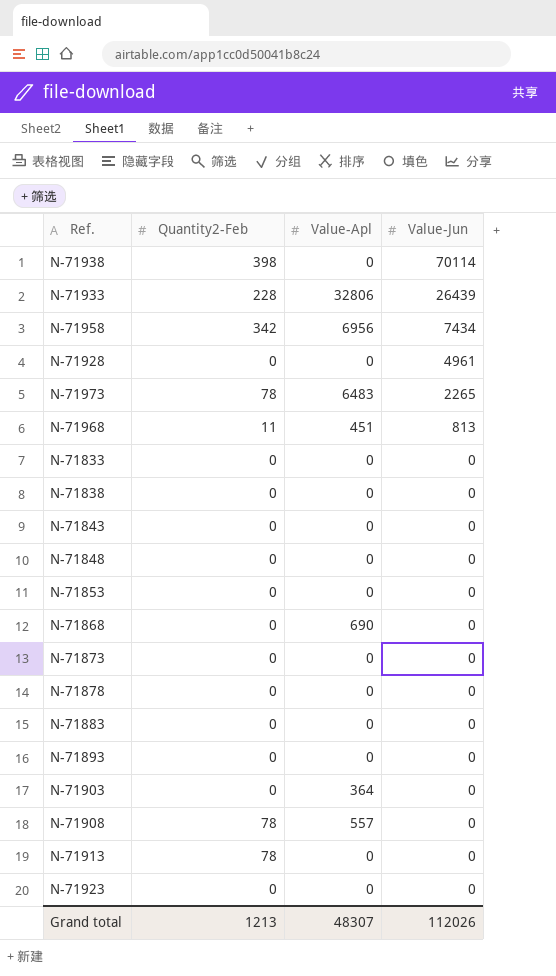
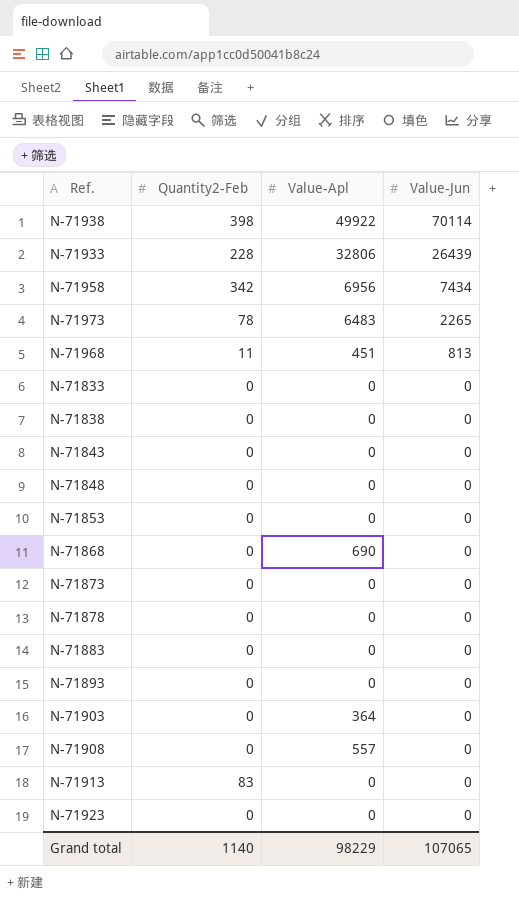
row N-71928: 0 | 0 | 4961 -> none
N-71938 | Value-Apl: 0 -> 49922
N-71908 | Quantity2-Feb: 78 -> 0
N-71913 | Quantity2-Feb: 78 -> 83
Grand total | Quantity2-Feb: 1213 -> 1140
Grand total | Value-Apl: 48307 -> 98229
Grand total | Value-Jun: 112026 -> 107065

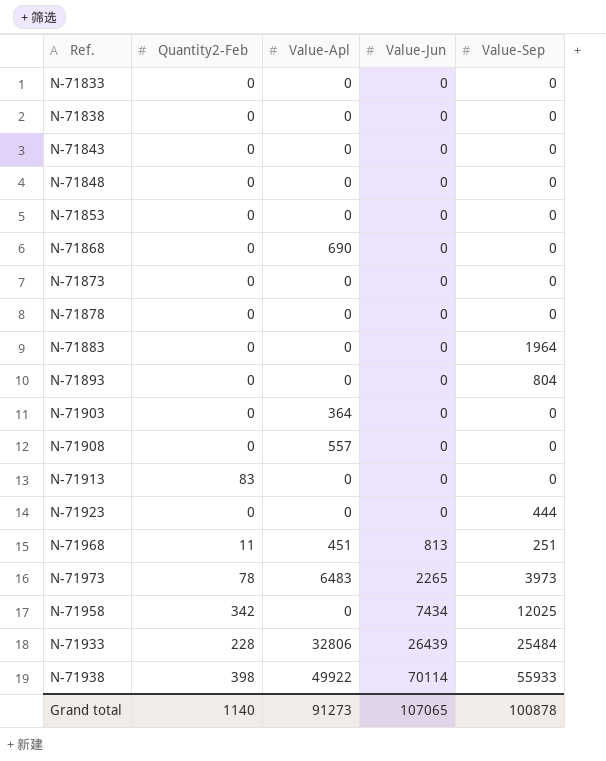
row order: Value-Jun descending -> Value-Jun ascending
column Value-Sep | position: none -> 5
N-71958 | Value-Apl: 6956 -> 0
Grand total | Value-Apl: 98229 -> 91273

